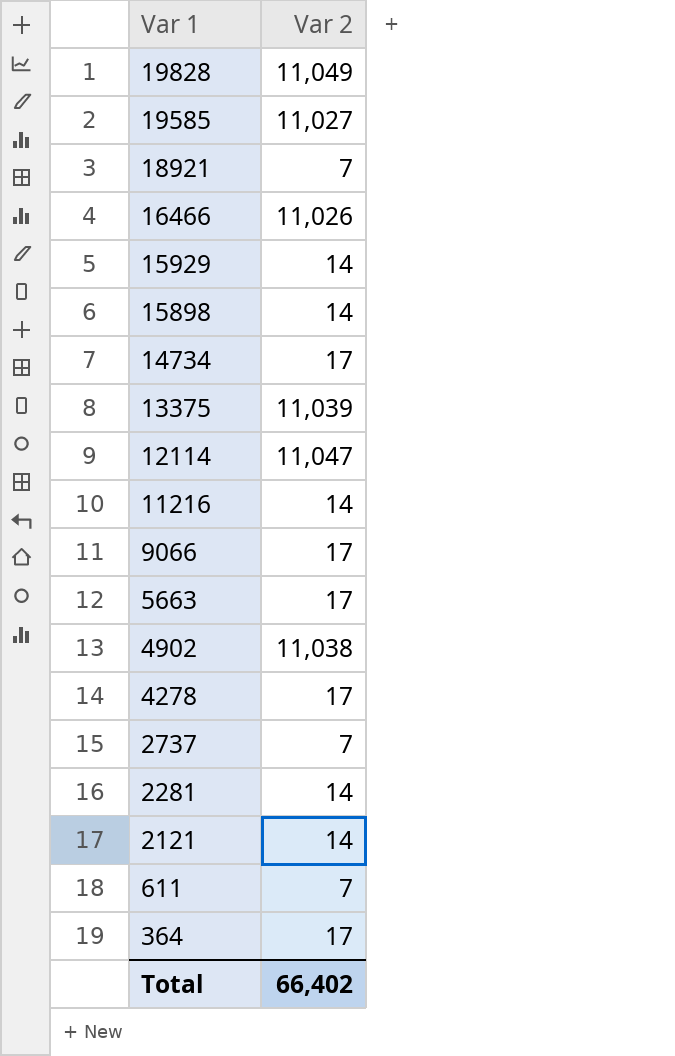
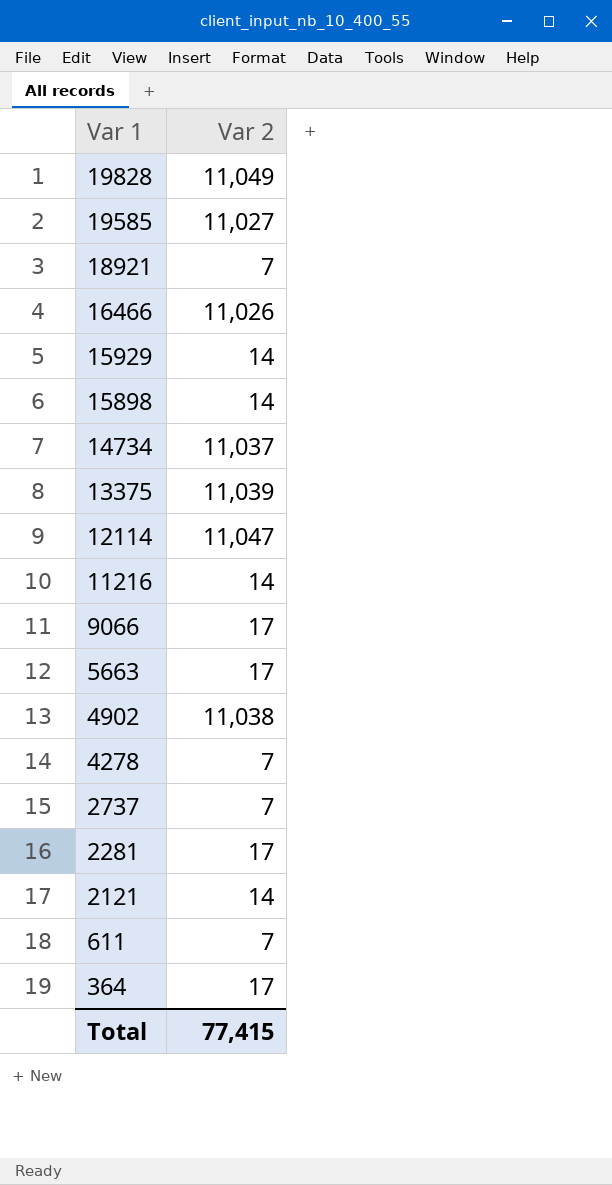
14734 | Var 2: 17 -> 11,037
4278 | Var 2: 17 -> 7
2281 | Var 2: 14 -> 17
Total | Var 2: 66,402 -> 77,415

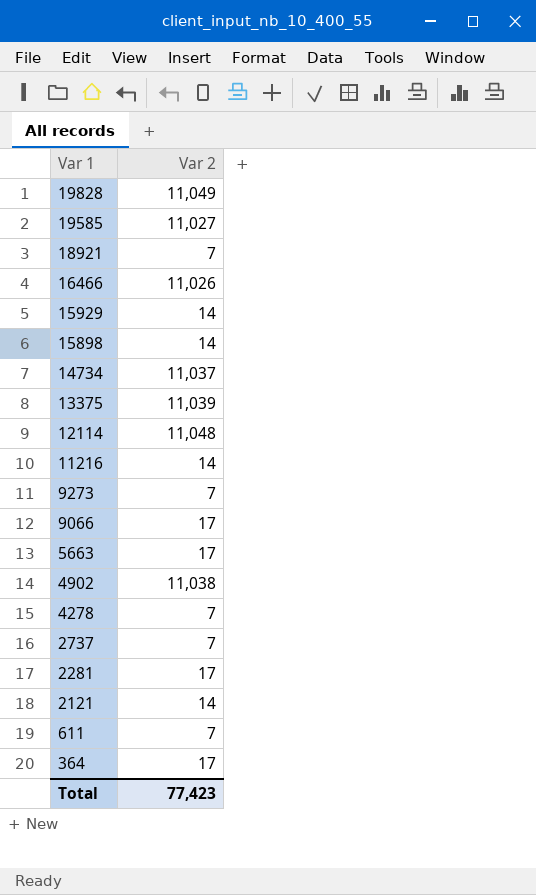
12114 | Var 2: 11,047 -> 11,048
row 9273: none -> 7
Total | Var 2: 77,415 -> 77,423

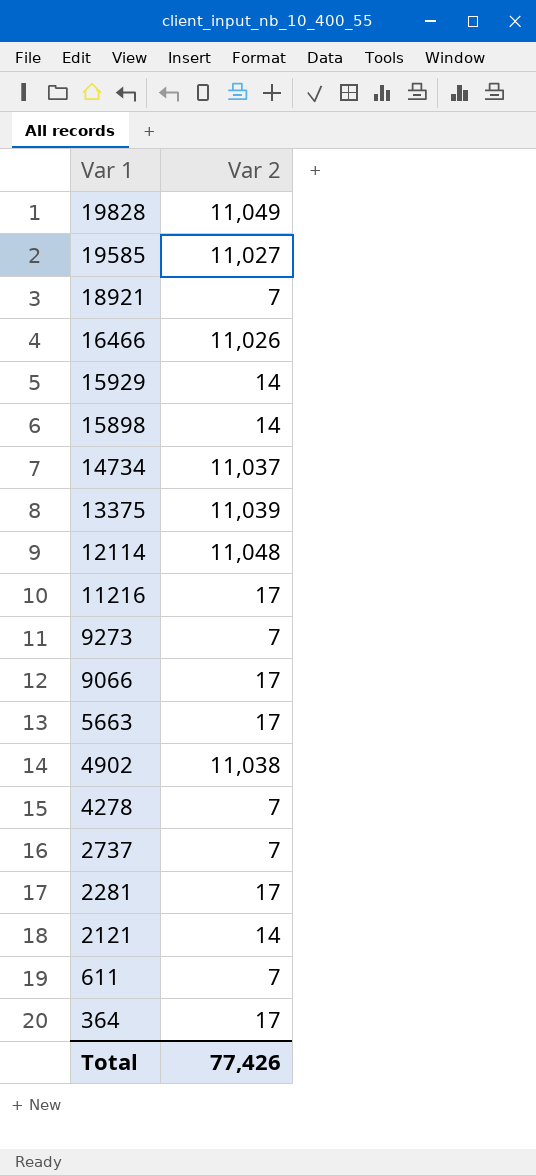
11216 | Var 2: 14 -> 17
Total | Var 2: 77,423 -> 77,426

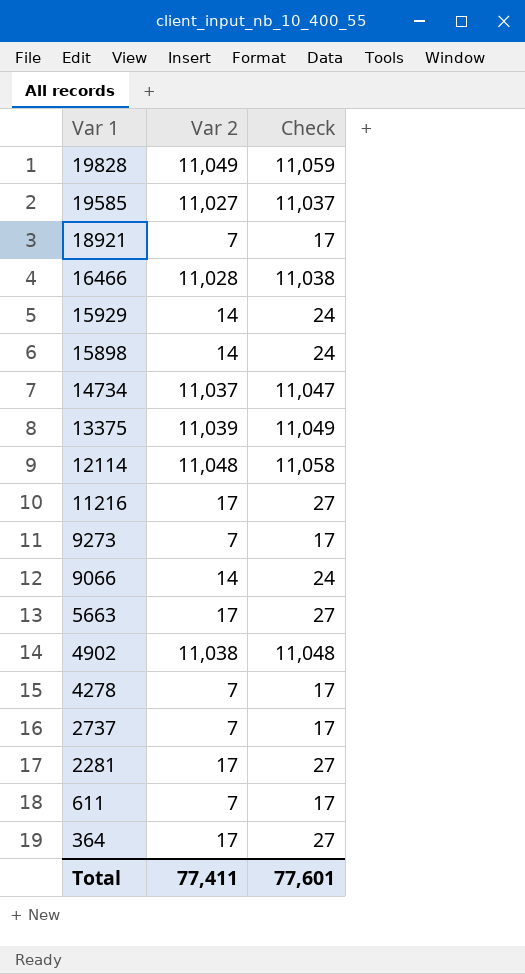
column Check | formula: none -> [Var 2] + 10
row 2121: 14 -> none
16466 | Var 2: 11,026 -> 11,028
9066 | Var 2: 17 -> 14
Total | Var 2: 77,426 -> 77,411

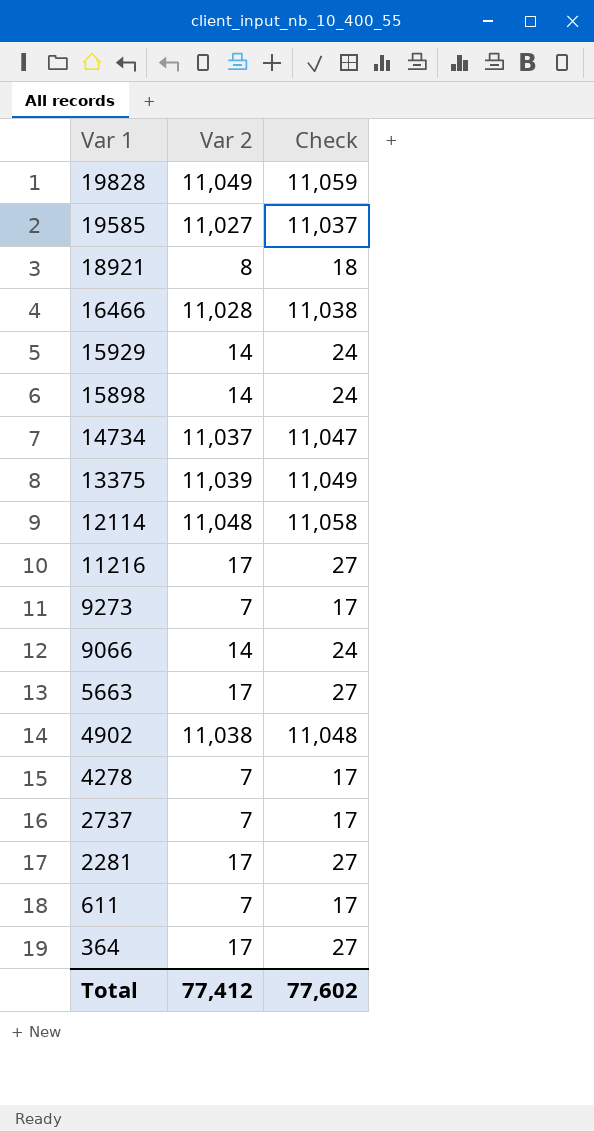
18921 | Var 2: 7 -> 8
18921 | Check: 17 -> 18
Total | Var 2: 77,411 -> 77,412
Total | Check: 77,601 -> 77,602

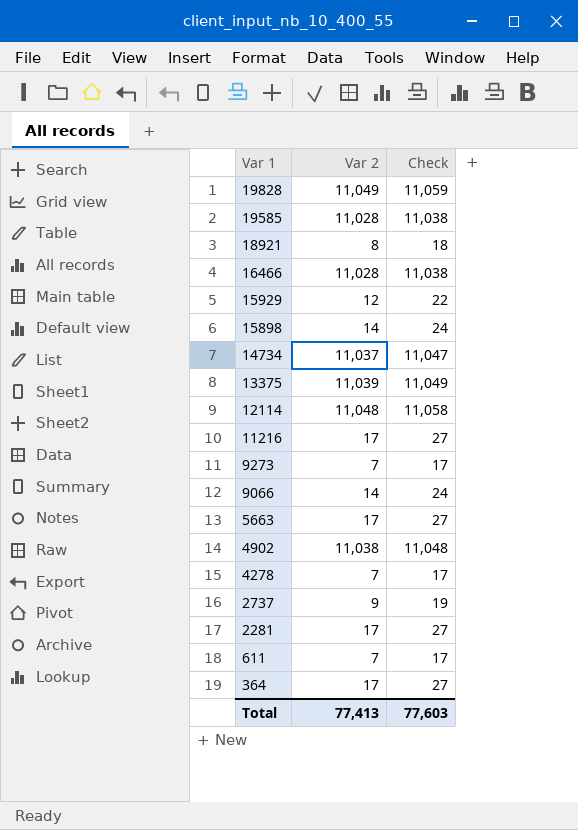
19585 | Var 2: 11,027 -> 11,028
19585 | Check: 11,037 -> 11,038
15929 | Var 2: 14 -> 12
15929 | Check: 24 -> 22
2737 | Var 2: 7 -> 9
2737 | Check: 17 -> 19
Total | Var 2: 77,412 -> 77,413
Total | Check: 77,602 -> 77,603

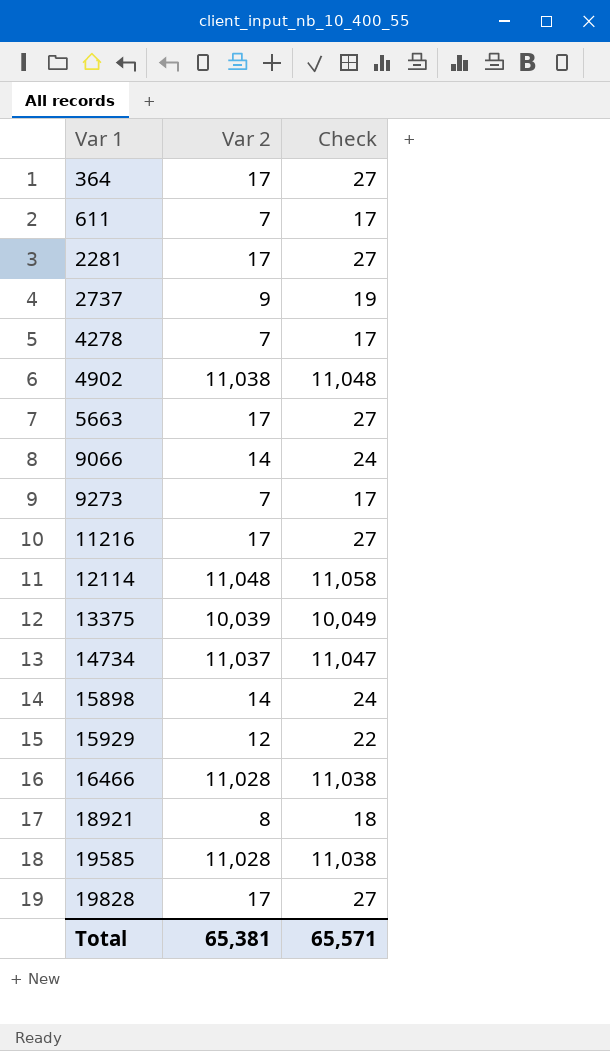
row order: Var 1 descending -> Var 1 ascending
13375 | Var 2: 11,039 -> 10,039
13375 | Check: 11,049 -> 10,049
19828 | Var 2: 11,049 -> 17
19828 | Check: 11,059 -> 27
Total | Var 2: 77,413 -> 65,381
Total | Check: 77,603 -> 65,571

